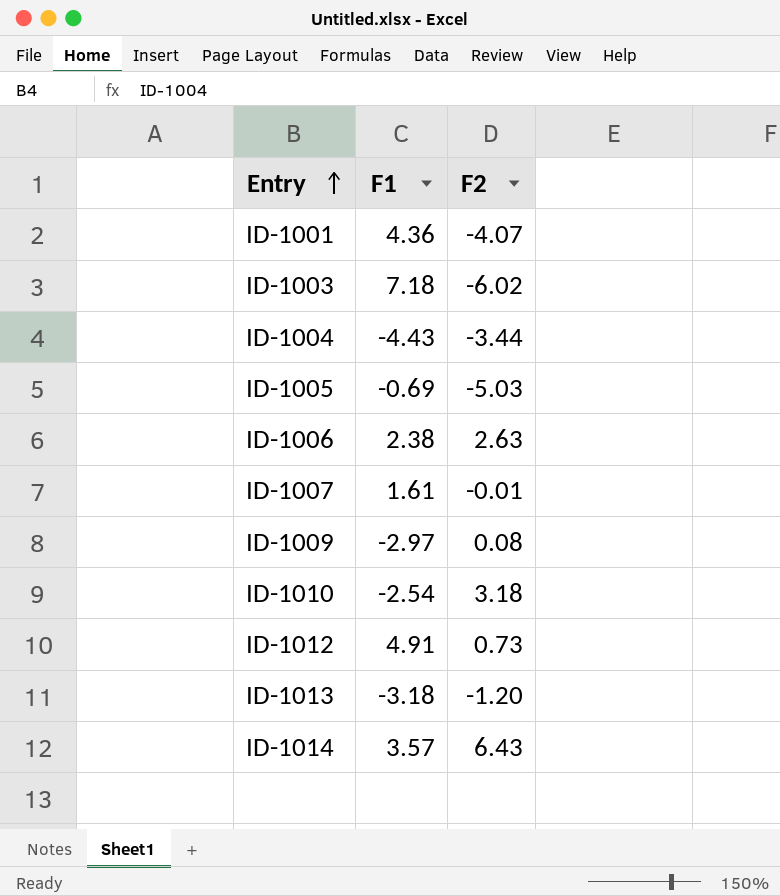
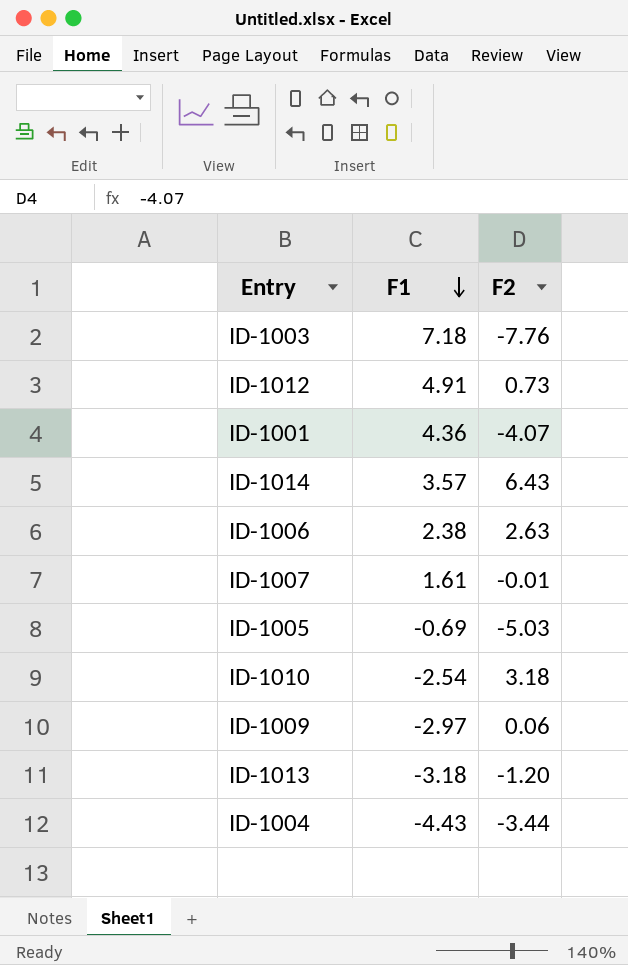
row order: Entry ascending -> F1 descending
ID-1003 | F2: -6.02 -> -7.76
ID-1009 | F2: 0.08 -> 0.06

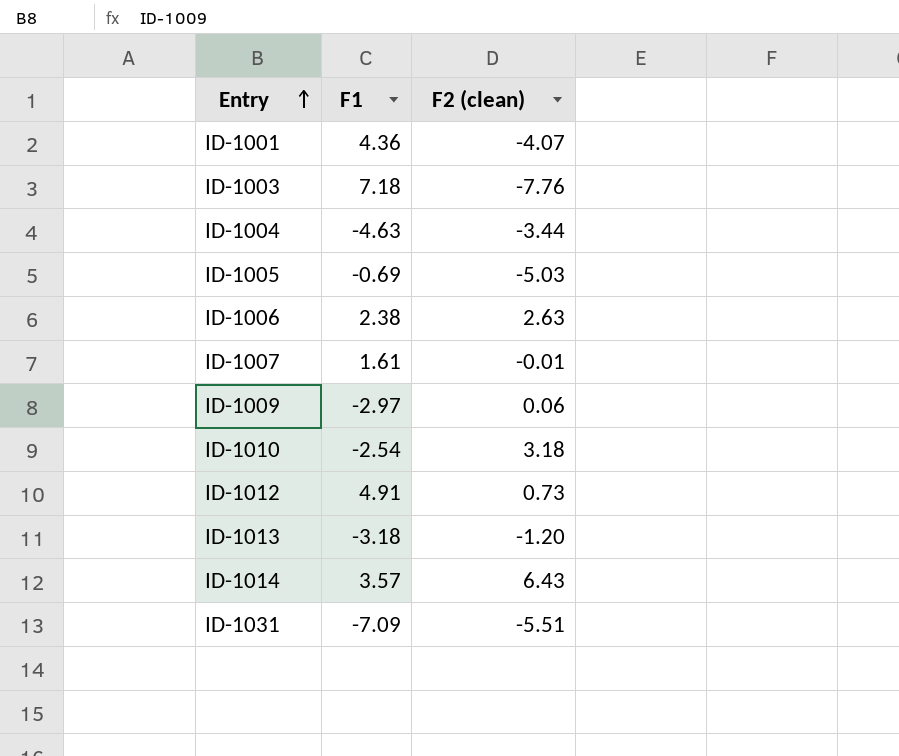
row order: F1 descending -> Entry ascending
column name: F2 -> F2 (clean)
ID-1004 | F1: -4.43 -> -4.63
row ID-1031: none -> -7.09 | -5.51

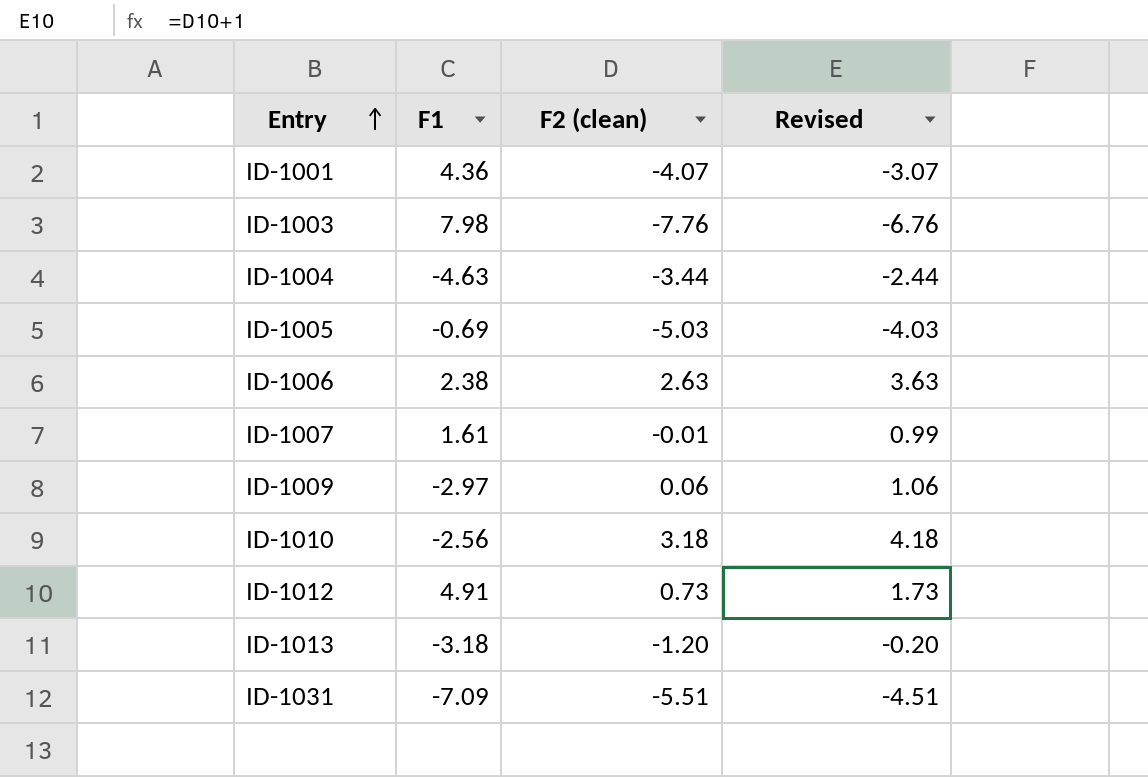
column Revised | formula: none -> [F2 (clean)] + 1
row ID-1014: 3.57 | 6.43 -> none
ID-1003 | F1: 7.18 -> 7.98
ID-1010 | F1: -2.54 -> -2.56

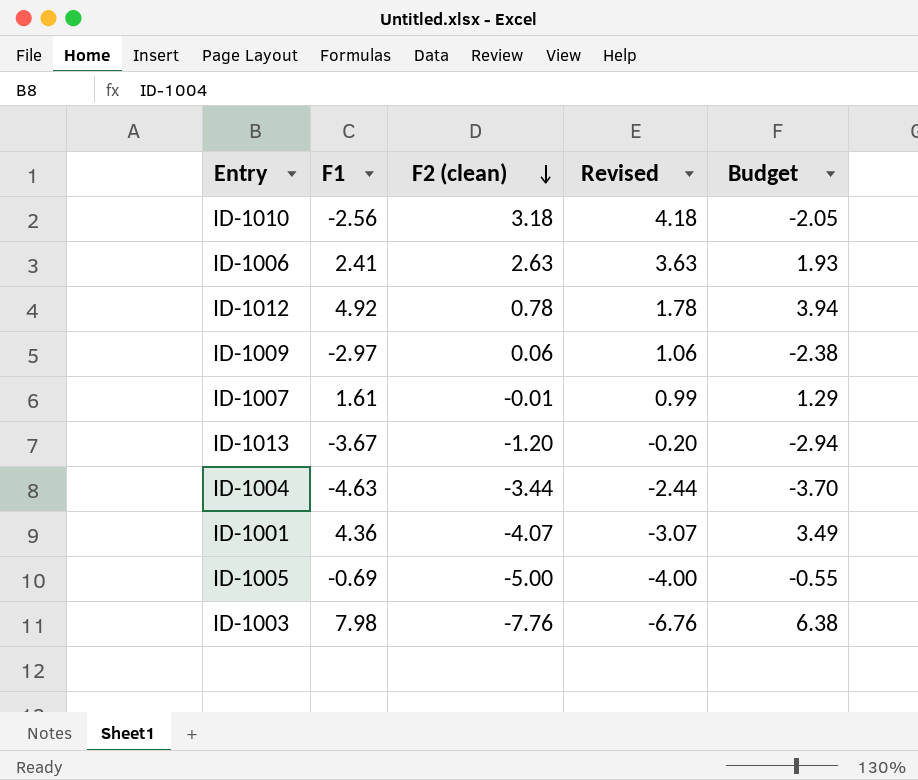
row order: Entry ascending -> F2 (clean) descending
column Budget | formula: none -> [F1] * 0.8
row ID-1031: -7.09 | -5.51 | -4.51 -> none
ID-1006 | F1: 2.38 -> 2.41
ID-1012 | F1: 4.91 -> 4.92
ID-1012 | F2 (clean): 0.73 -> 0.78
ID-1012 | Revised: 1.73 -> 1.78
ID-1013 | F1: -3.18 -> -3.67
ID-1005 | F2 (clean): -5.03 -> -5.00
ID-1005 | Revised: -4.03 -> -4.00

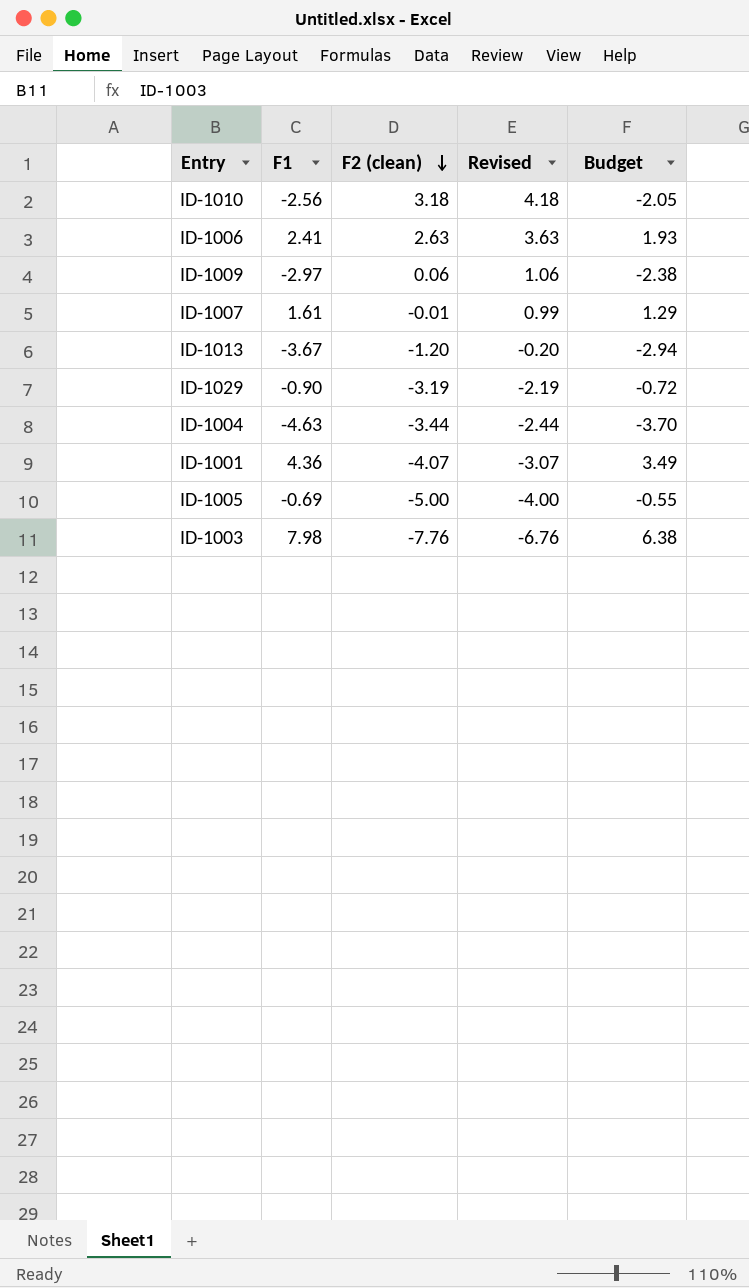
row ID-1012: 4.92 | 0.78 | 1.78 | 3.94 -> none
row ID-1029: none -> -0.90 | -3.19 | -2.19 | -0.72

